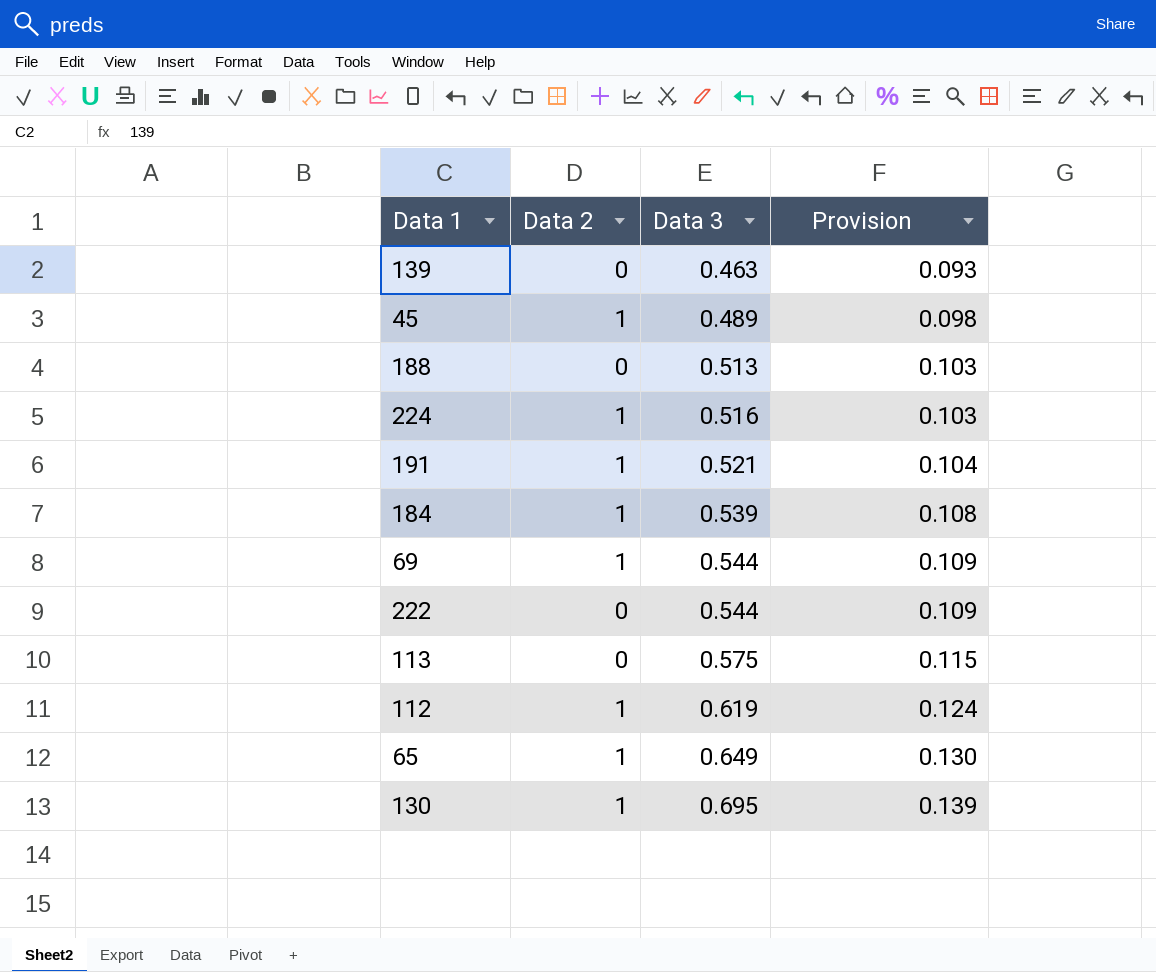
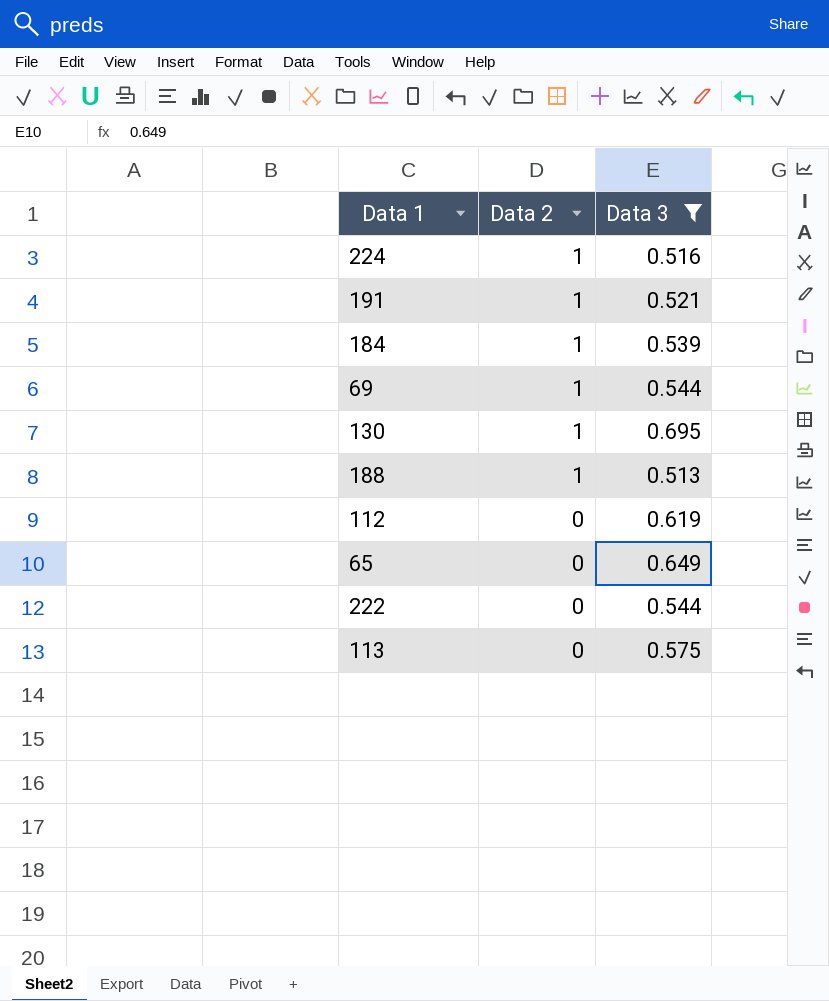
filter: none -> Data 3 >= 0.513
row order: Data 3 ascending -> Data 2 descending
column Provision | formula: [Data 3] * 0.2 -> none
188 | Data 2: 0 -> 1
112 | Data 2: 1 -> 0
65 | Data 2: 1 -> 0

